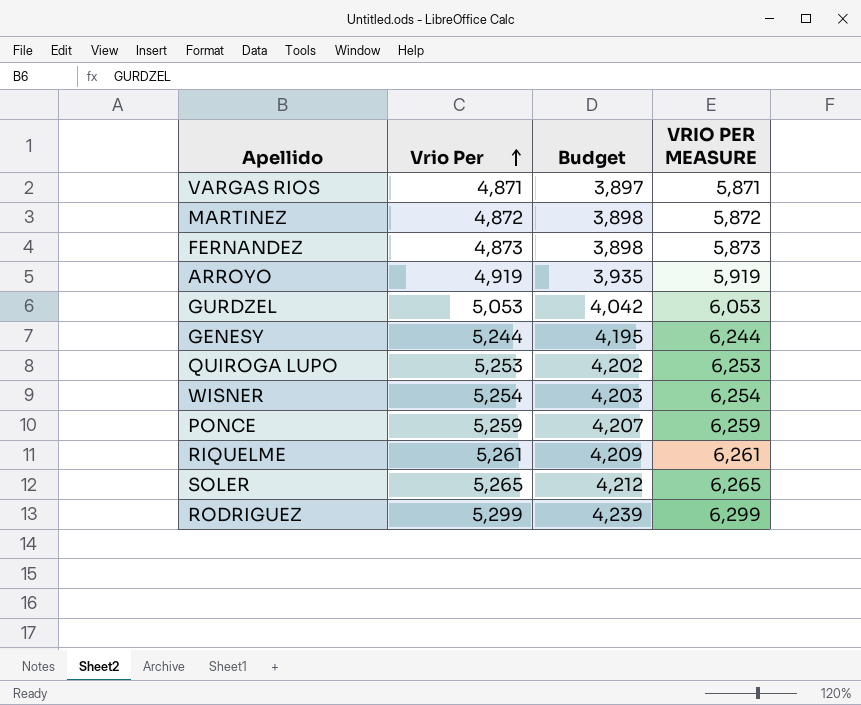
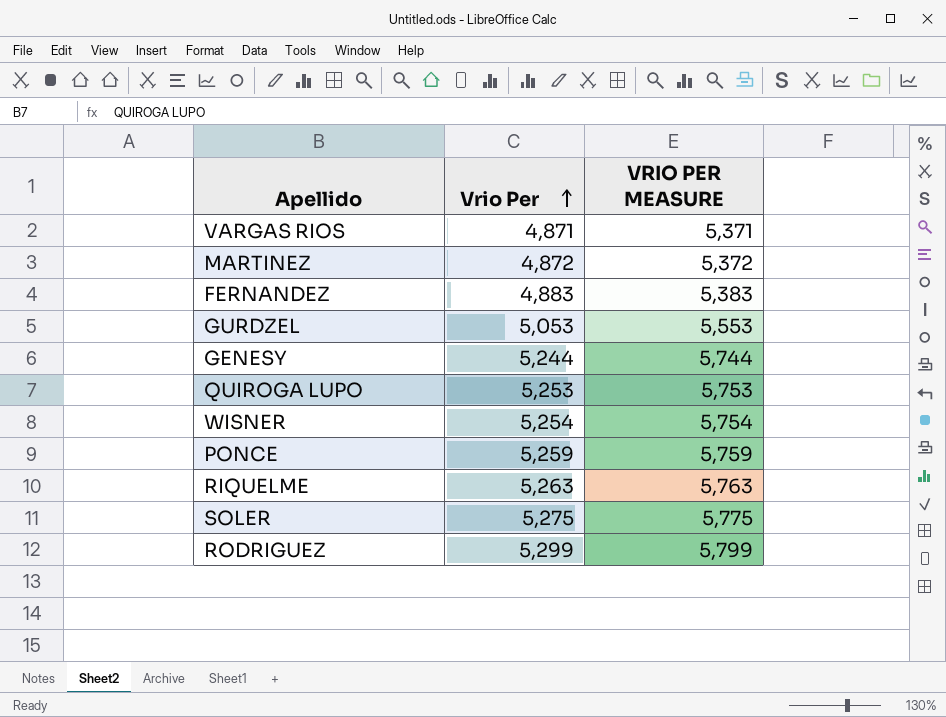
column Budget | formula: [Vrio Per] * 0.8 -> none
column VRIO PER MEASURE | formula: [Vrio Per] + 1000 -> [Vrio Per] + 500
row ARROYO: 4,919 | 3,935 | 5,919 -> none
FERNANDEZ | Vrio Per: 4,873 -> 4,883
RIQUELME | Vrio Per: 5,261 -> 5,263
SOLER | Vrio Per: 5,265 -> 5,275

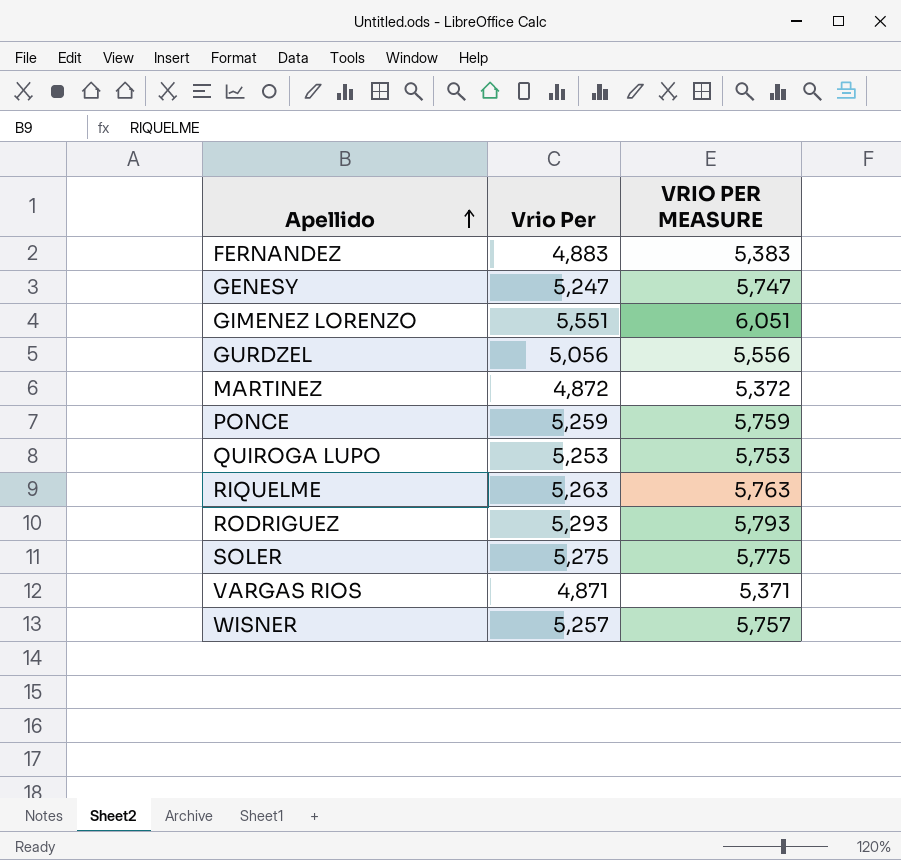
row order: Vrio Per ascending -> Apellido ascending
GENESY | Vrio Per: 5,244 -> 5,247
GENESY | VRIO PER MEASURE: 5,744 -> 5,747
row GIMENEZ LORENZO: none -> 5,551 | 6,051
GURDZEL | Vrio Per: 5,053 -> 5,056
GURDZEL | VRIO PER MEASURE: 5,553 -> 5,556
RODRIGUEZ | Vrio Per: 5,299 -> 5,293
RODRIGUEZ | VRIO PER MEASURE: 5,799 -> 5,793
WISNER | Vrio Per: 5,254 -> 5,257
WISNER | VRIO PER MEASURE: 5,754 -> 5,757

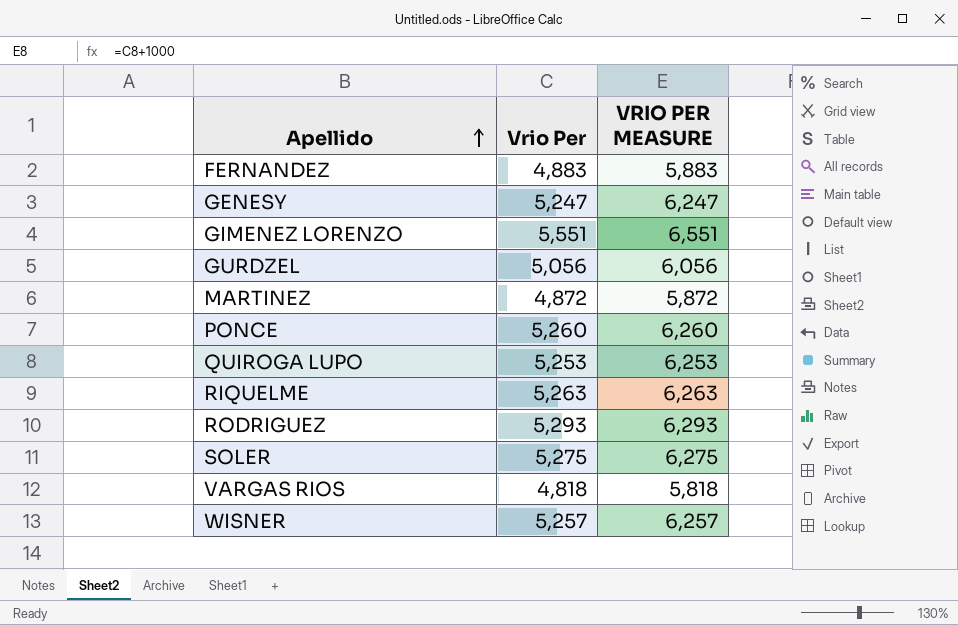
column VRIO PER MEASURE | formula: [Vrio Per] + 500 -> [Vrio Per] + 1000
PONCE | Vrio Per: 5,259 -> 5,260
VARGAS RIOS | Vrio Per: 4,871 -> 4,818

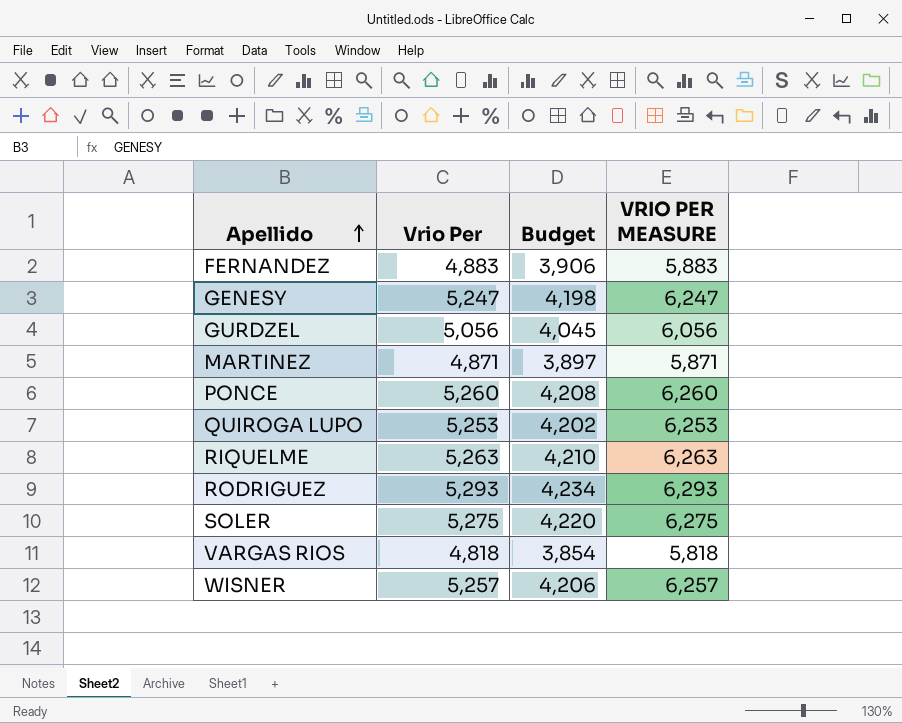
column Budget | formula: none -> [Vrio Per] * 0.8
row GIMENEZ LORENZO: 5,551 | 6,551 -> none
MARTINEZ | Vrio Per: 4,872 -> 4,871
MARTINEZ | VRIO PER MEASURE: 5,872 -> 5,871

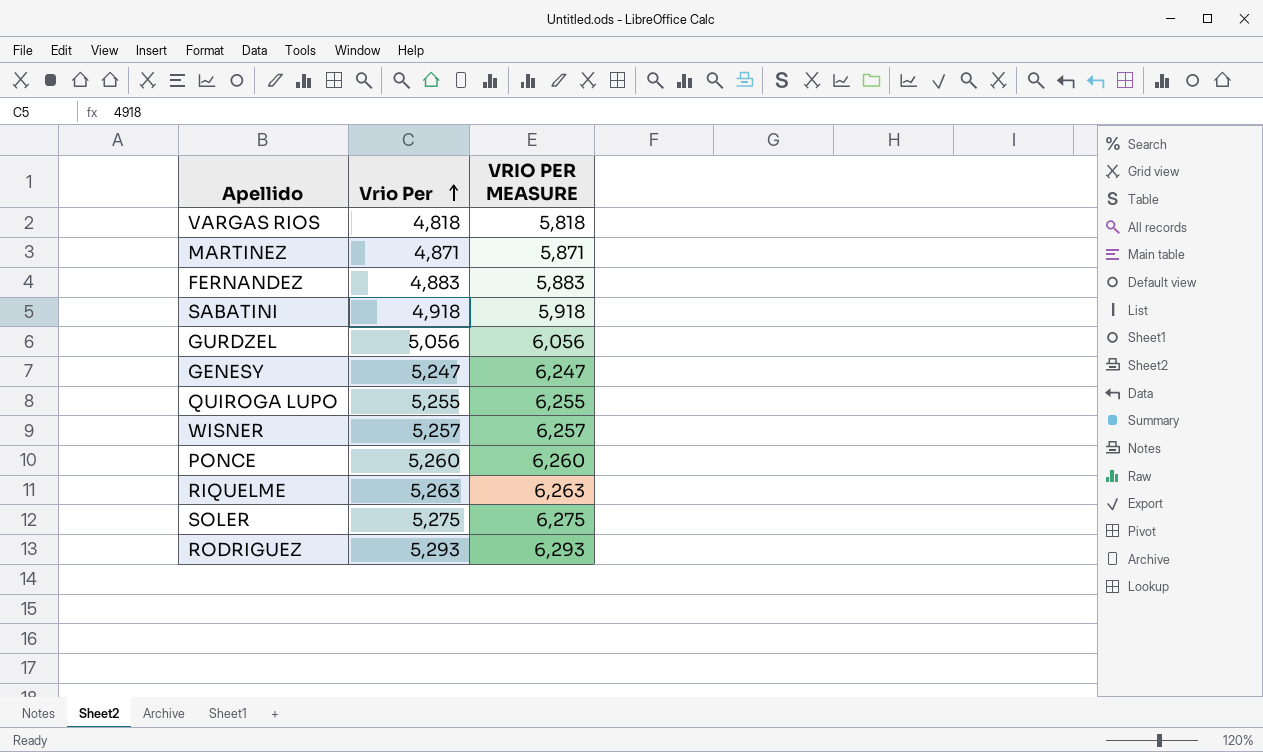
row order: Apellido ascending -> Vrio Per ascending
column Budget | formula: [Vrio Per] * 0.8 -> none
row SABATINI: none -> 4,918 | 5,918
QUIROGA LUPO | Vrio Per: 5,253 -> 5,255
QUIROGA LUPO | VRIO PER MEASURE: 6,253 -> 6,255

